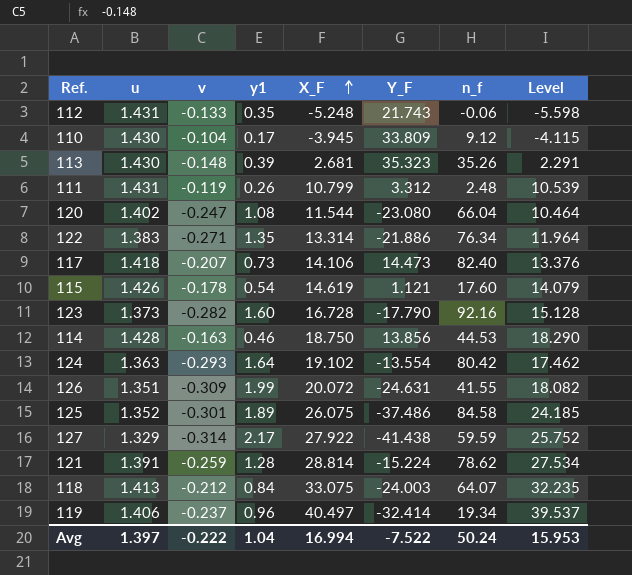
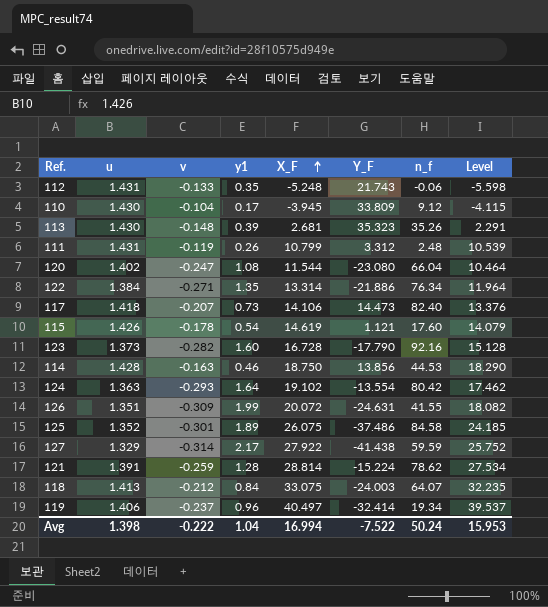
122 | u: 1.383 -> 1.384
Avg | u: 1.397 -> 1.398

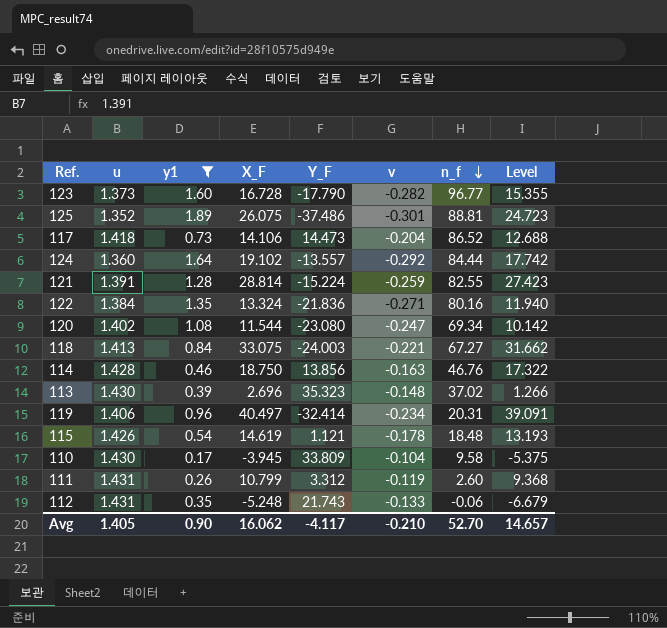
filter: none -> y1 <= 1.89
row order: X_F ascending -> n_f descending
column v | position: 3 -> 6
column Level | formula: [X_F] - [y1] -> [X_F] - [u]
123 | n_f: 92.16 -> 96.77
125 | n_f: 84.58 -> 88.81
117 | v: -0.207 -> -0.204
117 | n_f: 82.40 -> 86.52
124 | u: 1.363 -> 1.360
124 | Y_F: -13.554 -> -13.557
124 | v: -0.293 -> -0.292
124 | n_f: 80.42 -> 84.44
121 | n_f: 78.62 -> 82.55
122 | X_F: 13.314 -> 13.324
122 | Y_F: -21.886 -> -21.836
122 | n_f: 76.34 -> 80.16
120 | n_f: 66.04 -> 69.34
118 | v: -0.212 -> -0.221
118 | n_f: 64.07 -> 67.27
114 | n_f: 44.53 -> 46.76
113 | X_F: 2.681 -> 2.696
113 | n_f: 35.26 -> 37.02
119 | v: -0.237 -> -0.234
119 | n_f: 19.34 -> 20.31
115 | n_f: 17.60 -> 18.48
110 | n_f: 9.12 -> 9.58
111 | n_f: 2.48 -> 2.60
Avg | u: 1.398 -> 1.405
Avg | y1: 1.04 -> 0.90
Avg | X_F: 16.994 -> 16.062
Avg | Y_F: -7.522 -> -4.117
Avg | v: -0.222 -> -0.210
Avg | n_f: 50.24 -> 52.70
Avg | Level: 15.953 -> 14.657

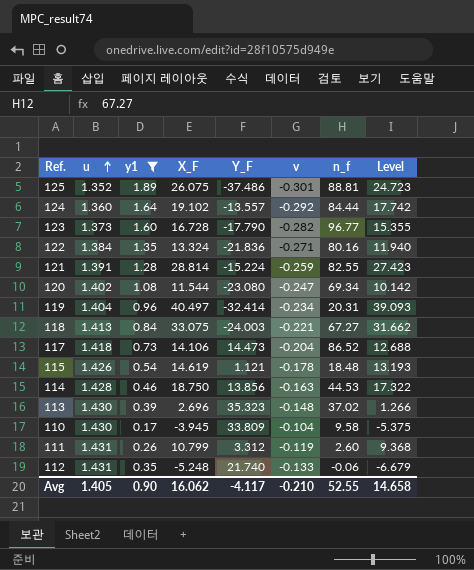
row order: n_f descending -> u ascending
119 | u: 1.406 -> 1.404
119 | Level: 39.091 -> 39.093
114 | n_f: 46.76 -> 44.53
112 | Y_F: 21.743 -> 21.740
Avg | n_f: 52.70 -> 52.55
Avg | Level: 14.657 -> 14.658

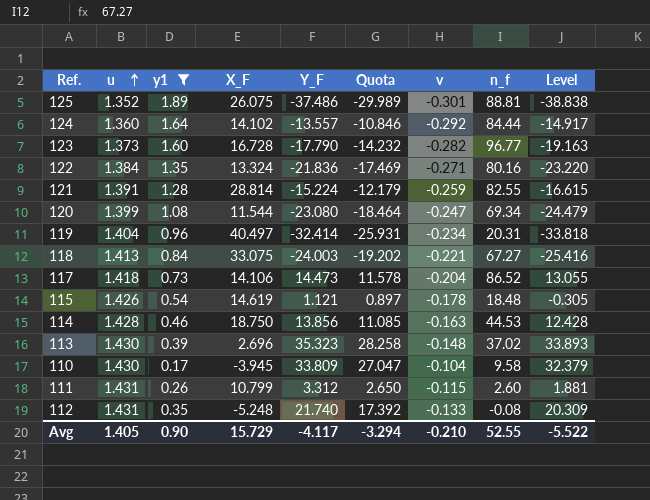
column Quota | formula: none -> [Y_F] * 0.8
column Level | formula: [X_F] - [u] -> [Y_F] - [u]
124 | X_F: 19.102 -> 14.102
120 | u: 1.402 -> 1.399
111 | v: -0.119 -> -0.115
112 | n_f: -0.06 -> -0.08
Avg | X_F: 16.062 -> 15.729
Avg | Level: 14.658 -> -5.522

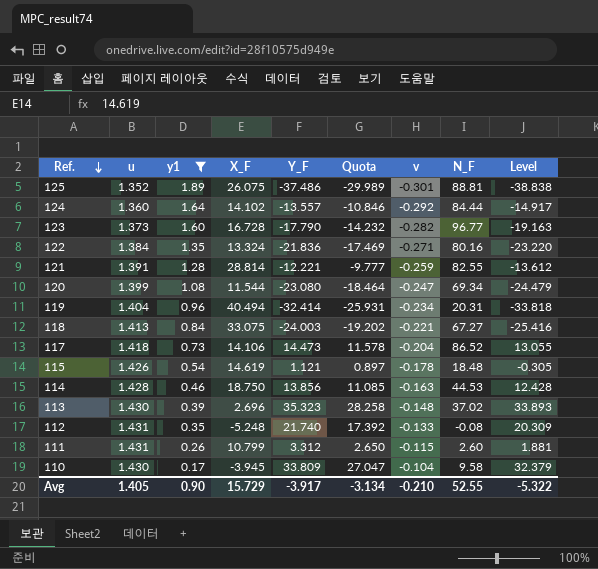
row order: u ascending -> Ref. descending
column name: n_f -> N_F
121 | Y_F: -15.224 -> -12.221
121 | Quota: -12.179 -> -9.777
121 | Level: -16.615 -> -13.612
119 | X_F: 40.497 -> 40.494
Avg | Y_F: -4.117 -> -3.917
Avg | Quota: -3.294 -> -3.134
Avg | Level: -5.522 -> -5.322

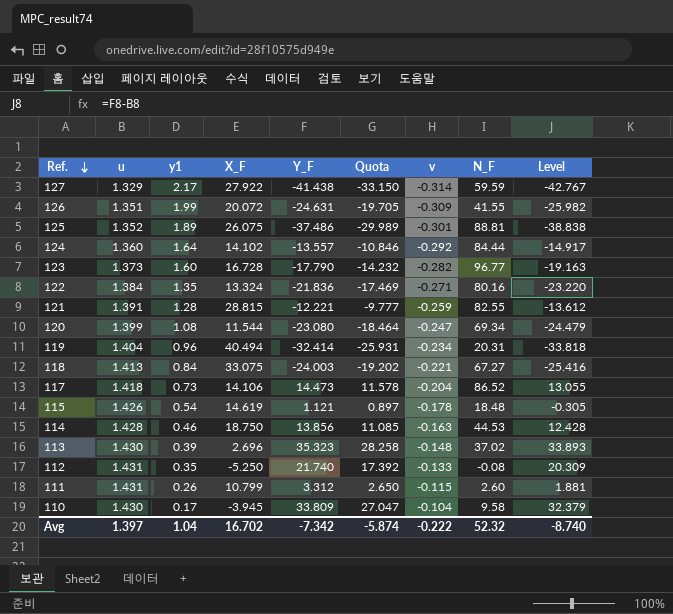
filter: y1 <= 1.89 -> none
121 | X_F: 28.814 -> 28.815
112 | X_F: -5.248 -> -5.250
Avg | u: 1.405 -> 1.397
Avg | y1: 0.90 -> 1.04
Avg | X_F: 15.729 -> 16.702
Avg | Y_F: -3.917 -> -7.342
Avg | Quota: -3.134 -> -5.874
Avg | v: -0.210 -> -0.222
Avg | N_F: 52.55 -> 52.32
Avg | Level: -5.322 -> -8.740

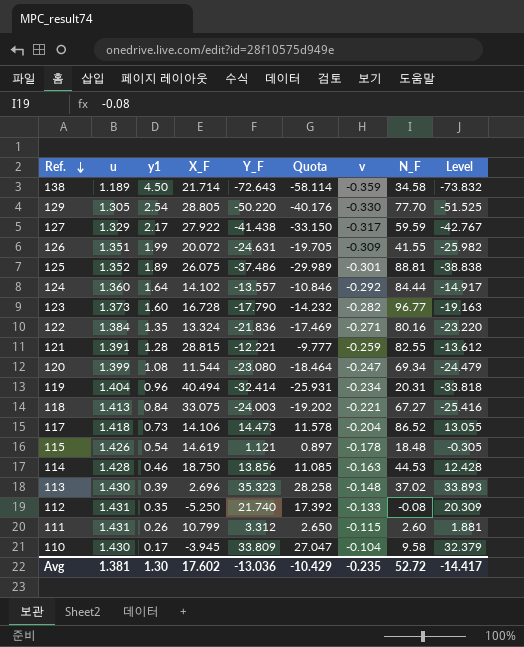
row 138: none -> 1.189 | 4.50 | 21.714 | -72.643 | -58.114 | -0.359 | 34.58 | -73.832
row 129: none -> 1.305 | 2.54 | 28.805 | -50.220 | -40.176 | -0.330 | 77.70 | -51.525
127 | v: -0.314 -> -0.317
Avg | u: 1.397 -> 1.381
Avg | y1: 1.04 -> 1.30
Avg | X_F: 16.702 -> 17.602
Avg | Y_F: -7.342 -> -13.036
Avg | Quota: -5.874 -> -10.429
Avg | v: -0.222 -> -0.235
Avg | N_F: 52.32 -> 52.72
Avg | Level: -8.740 -> -14.417

